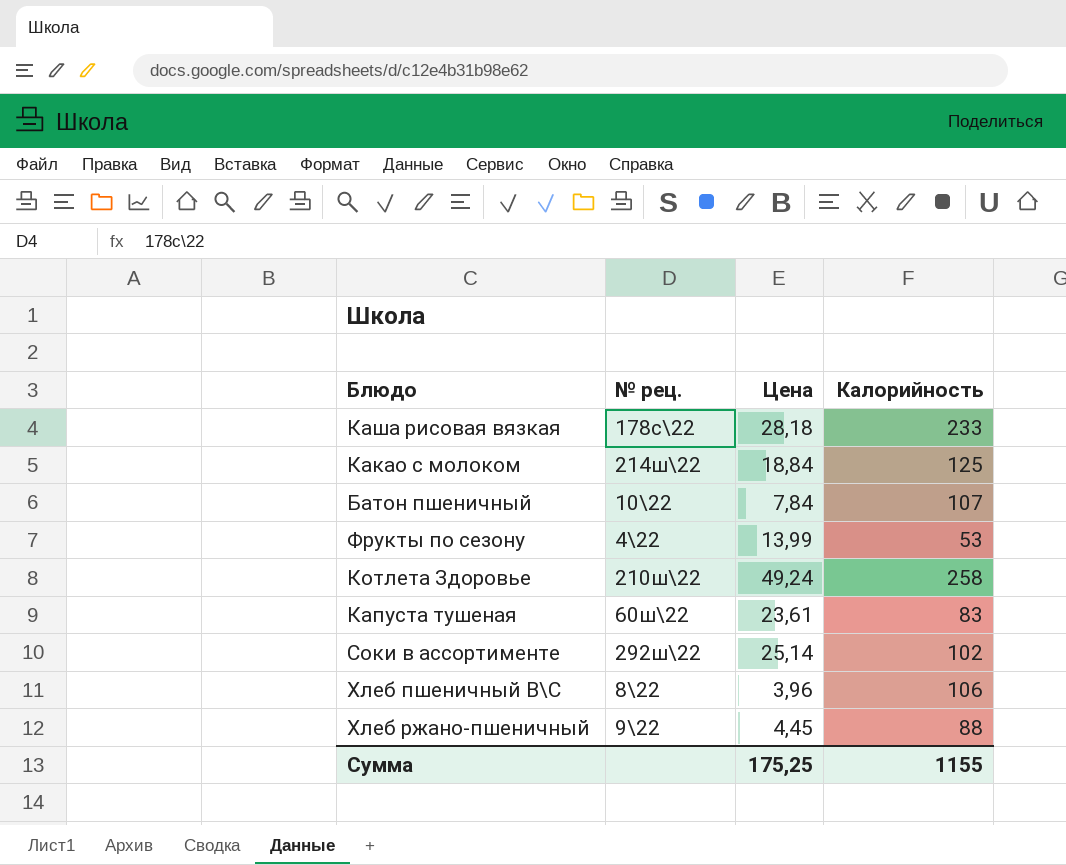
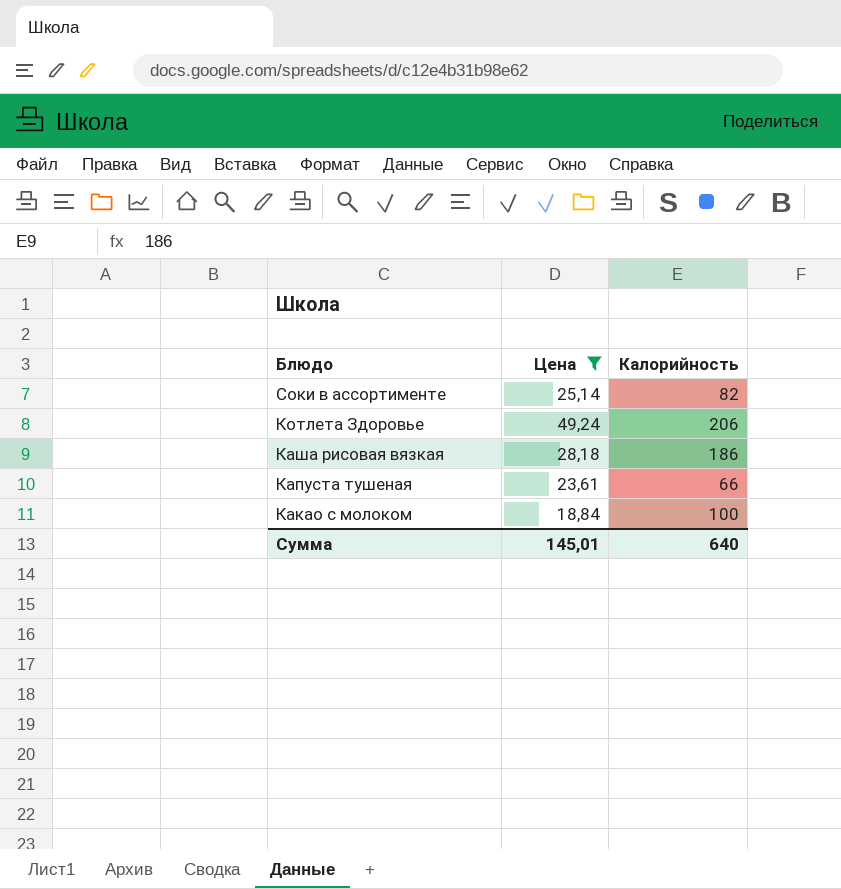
filter: none -> Цена >= 18,84
row order: none -> Блюдо descending
column № рец. | position: 2 -> none
Соки в ассортименте | Калорийность: 102 -> 82
Котлета Здоровье | Калорийность: 258 -> 206
Каша рисовая вязкая | Калорийность: 233 -> 186
Капуста тушеная | Калорийность: 83 -> 66
Какао с молоком | Калорийность: 125 -> 100
Сумма | Цена: 175,25 -> 145,01
Сумма | Калорийность: 1155 -> 640

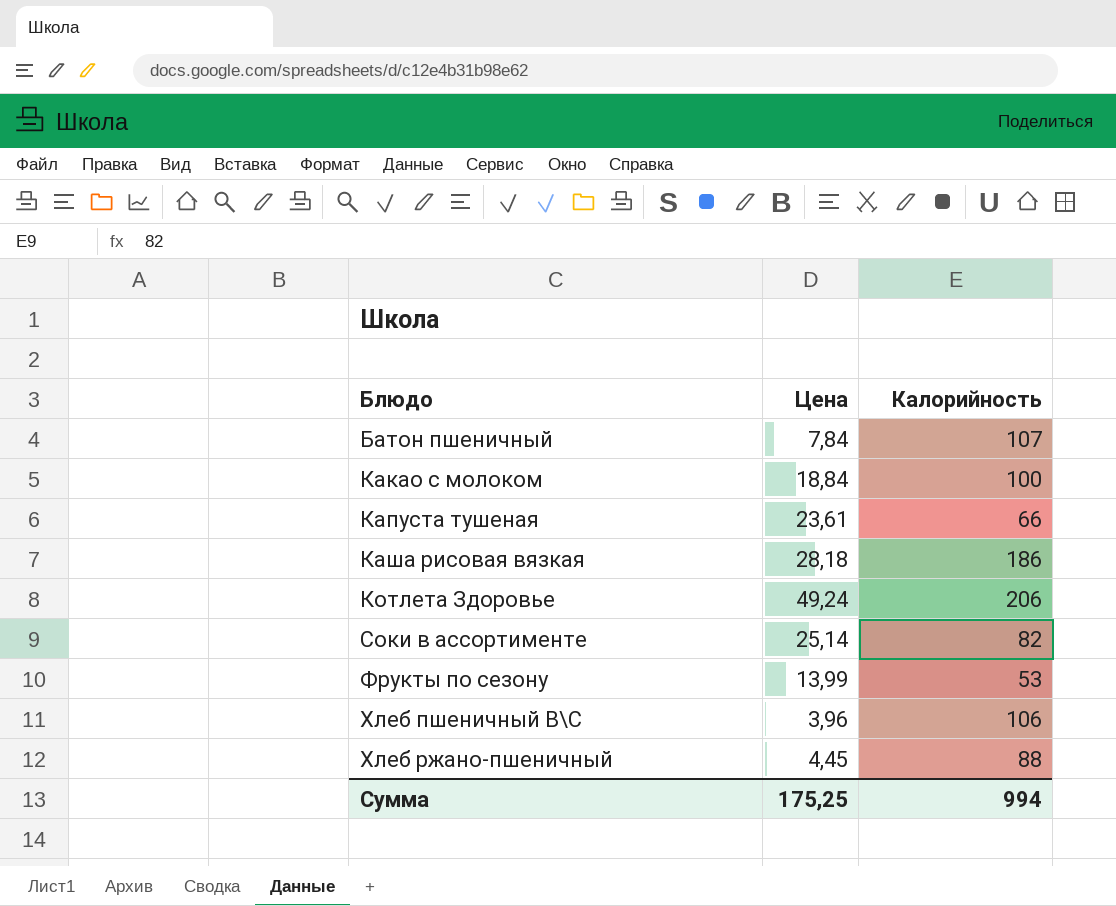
filter: Цена >= 18,84 -> none
row order: Блюдо descending -> Блюдо ascending
Сумма | Цена: 145,01 -> 175,25
Сумма | Калорийность: 640 -> 994

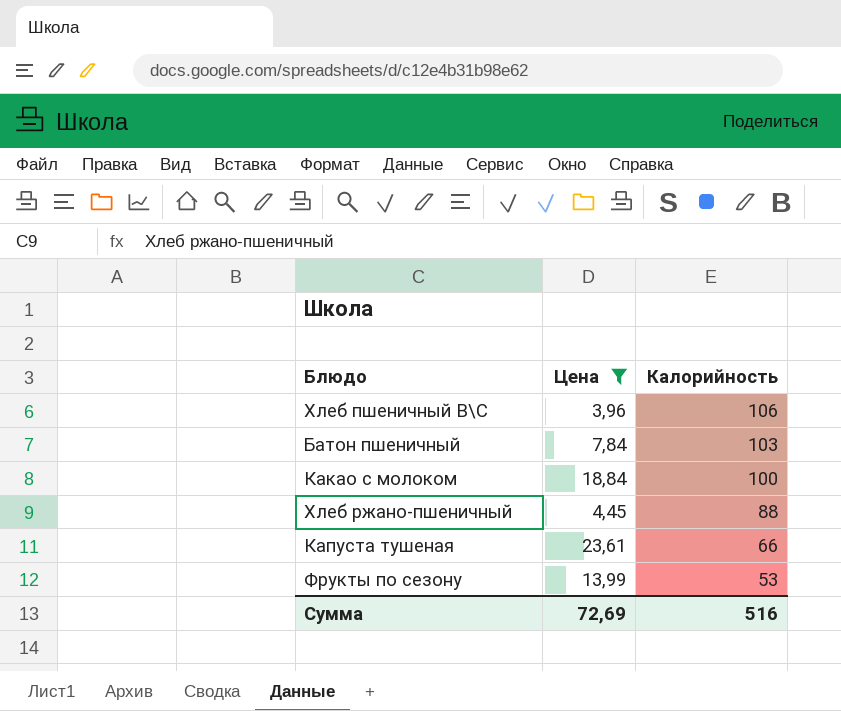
filter: none -> Цена <= 23,61
row order: Блюдо ascending -> Калорийность descending
Батон пшеничный | Калорийность: 107 -> 103
Сумма | Цена: 175,25 -> 72,69
Сумма | Калорийность: 994 -> 516

